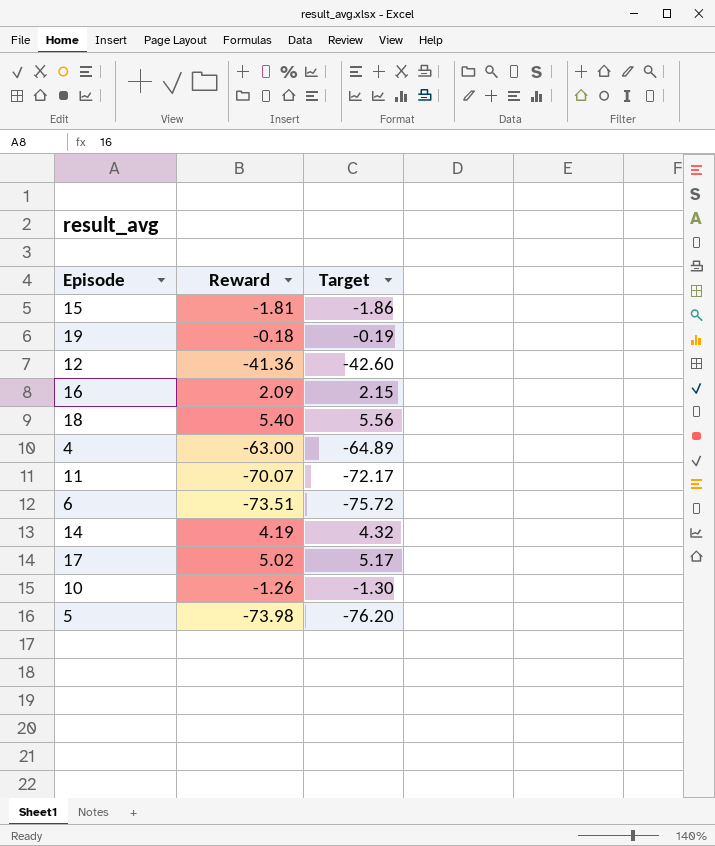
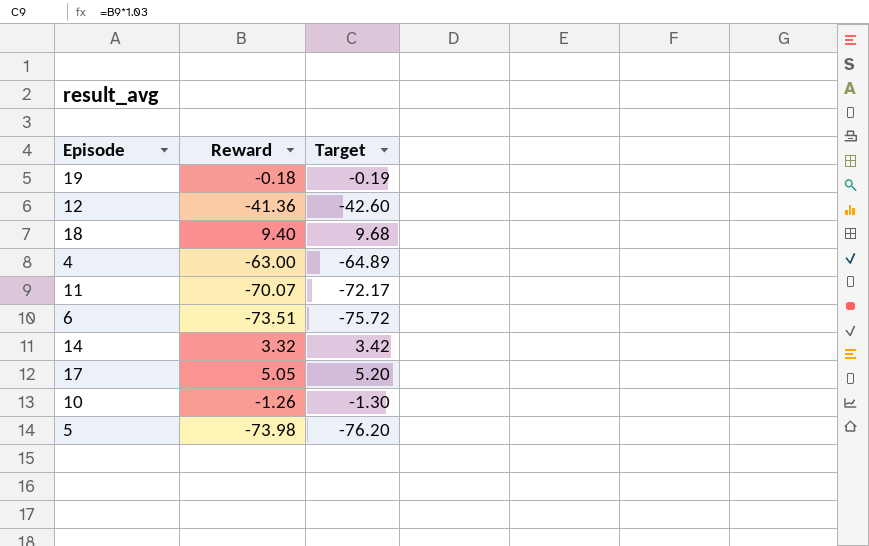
row 15: -1.81 | -1.86 -> none
row 16: 2.09 | 2.15 -> none
18 | Reward: 5.40 -> 9.40
18 | Target: 5.56 -> 9.68
14 | Reward: 4.19 -> 3.32
14 | Target: 4.32 -> 3.42
17 | Reward: 5.02 -> 5.05
17 | Target: 5.17 -> 5.20

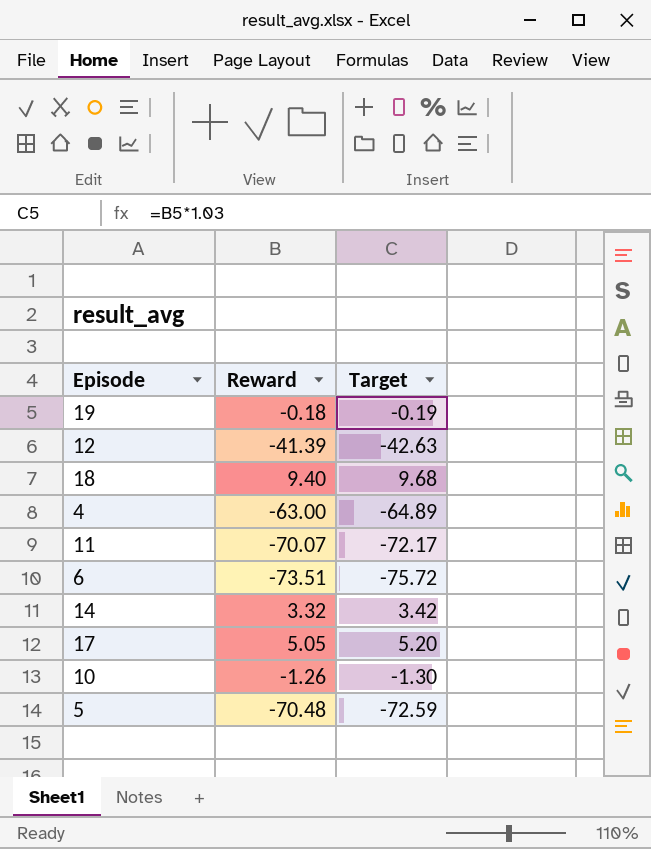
12 | Reward: -41.36 -> -41.39
12 | Target: -42.60 -> -42.63
5 | Reward: -73.98 -> -70.48
5 | Target: -76.20 -> -72.59

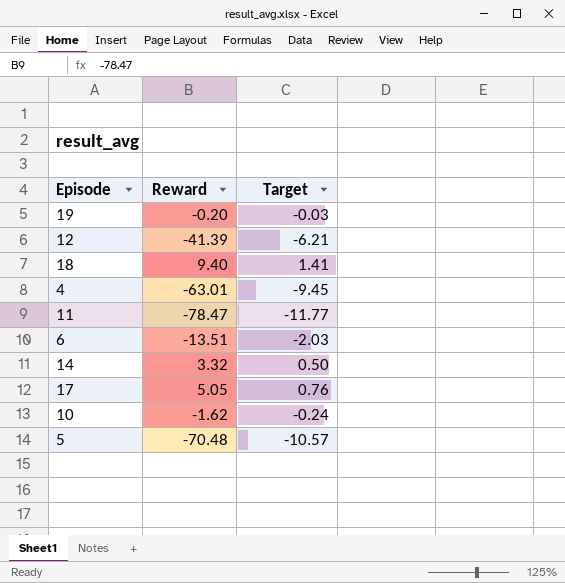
column Target | formula: [Reward] * 1.03 -> [Reward] * 0.15
19 | Reward: -0.18 -> -0.20
4 | Reward: -63.00 -> -63.01
11 | Reward: -70.07 -> -78.47
6 | Reward: -73.51 -> -13.51
10 | Reward: -1.26 -> -1.62

